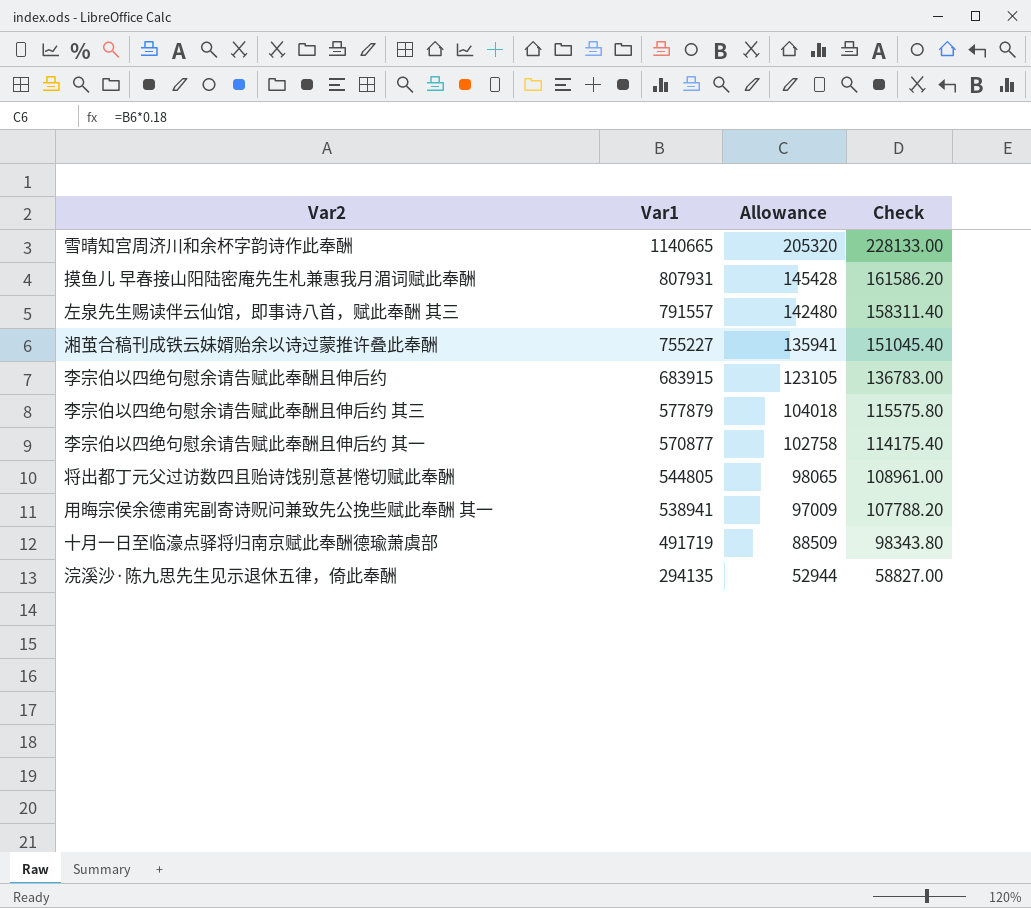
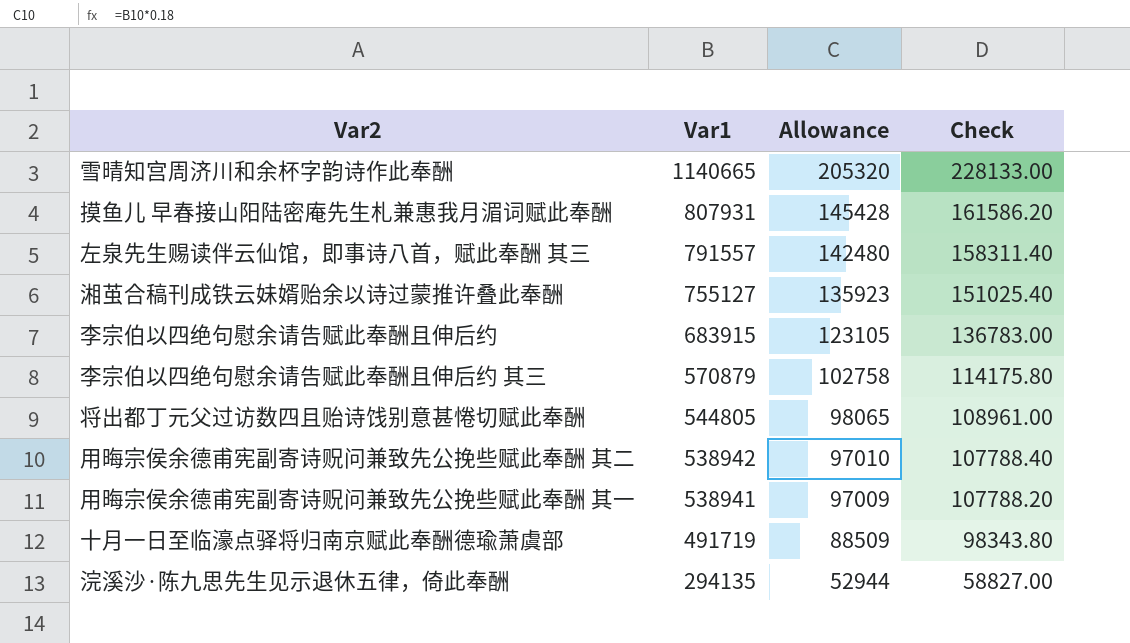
row 李宗伯以四绝句慰余请告赋此奉酬且伸后约 其一: 570877 | 102758 | 114175.40 -> none
湘茧合稿刊成铁云妹婿贻余以诗过蒙推许叠此奉酬 | Var1: 755227 -> 755127
湘茧合稿刊成铁云妹婿贻余以诗过蒙推许叠此奉酬 | Allowance: 135941 -> 135923
湘茧合稿刊成铁云妹婿贻余以诗过蒙推许叠此奉酬 | Check: 151045.40 -> 151025.40
李宗伯以四绝句慰余请告赋此奉酬且伸后约 其三 | Var1: 577879 -> 570879
李宗伯以四绝句慰余请告赋此奉酬且伸后约 其三 | Allowance: 104018 -> 102758
李宗伯以四绝句慰余请告赋此奉酬且伸后约 其三 | Check: 115575.80 -> 114175.80
row 用晦宗侯余德甫宪副寄诗贶问兼致先公挽些赋此奉酬 其二: none -> 538942 | 97010 | 107788.40

